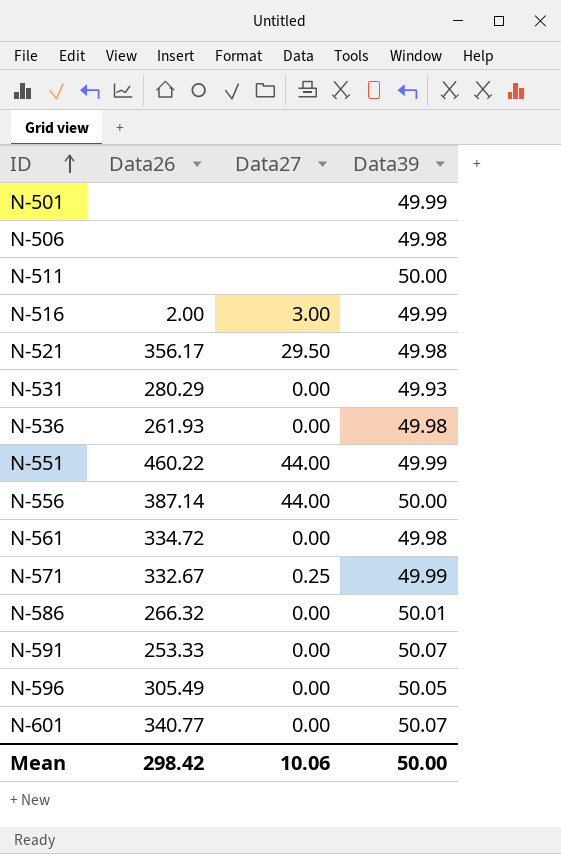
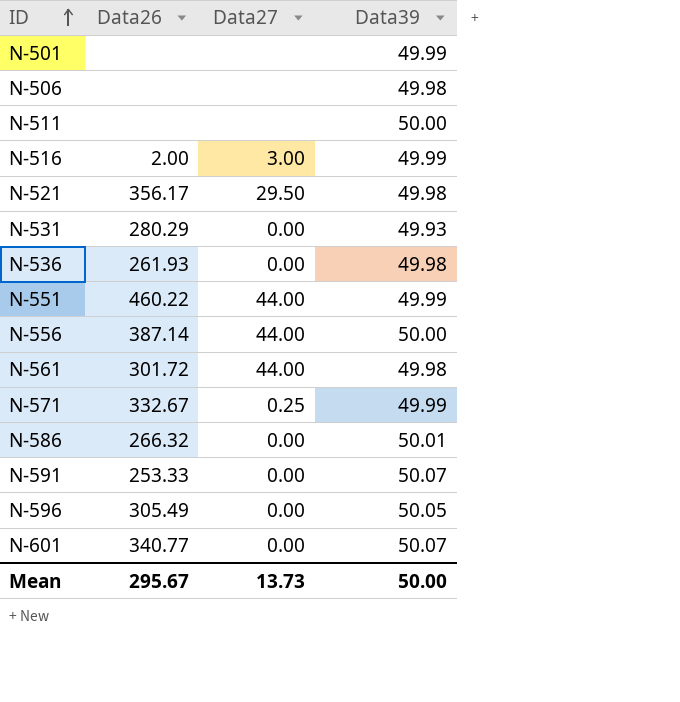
N-561 | Data26: 334.72 -> 301.72
N-561 | Data27: 0.00 -> 44.00
Mean | Data26: 298.42 -> 295.67
Mean | Data27: 10.06 -> 13.73

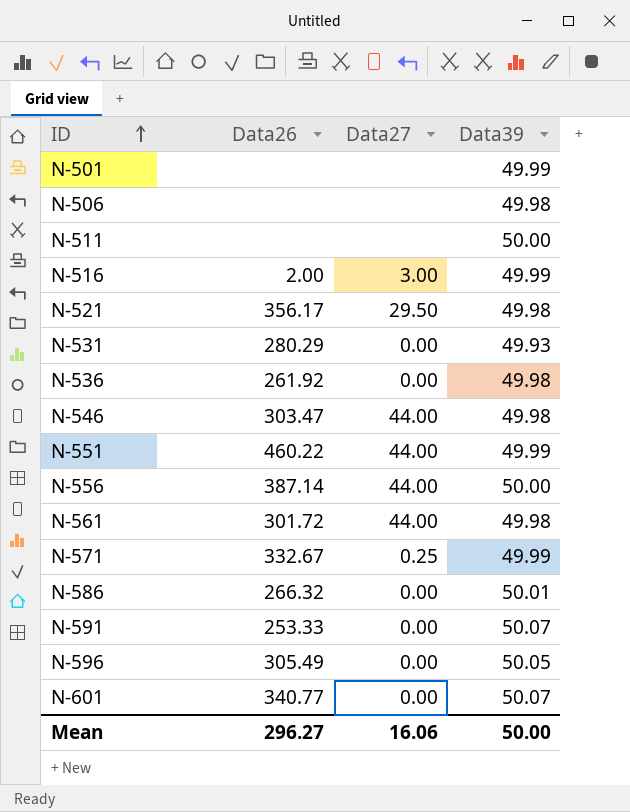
N-536 | Data26: 261.93 -> 261.92
row N-546: none -> 303.47 | 44.00 | 49.98
Mean | Data26: 295.67 -> 296.27
Mean | Data27: 13.73 -> 16.06

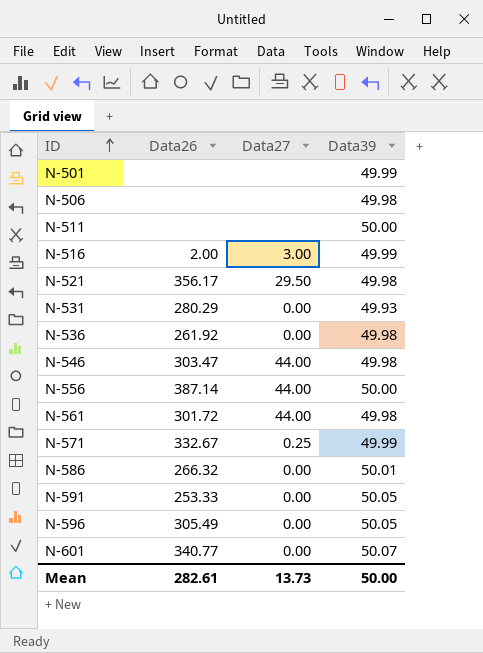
row N-551: 460.22 | 44.00 | 49.99 -> none
N-591 | Data39: 50.07 -> 50.05
Mean | Data26: 296.27 -> 282.61
Mean | Data27: 16.06 -> 13.73

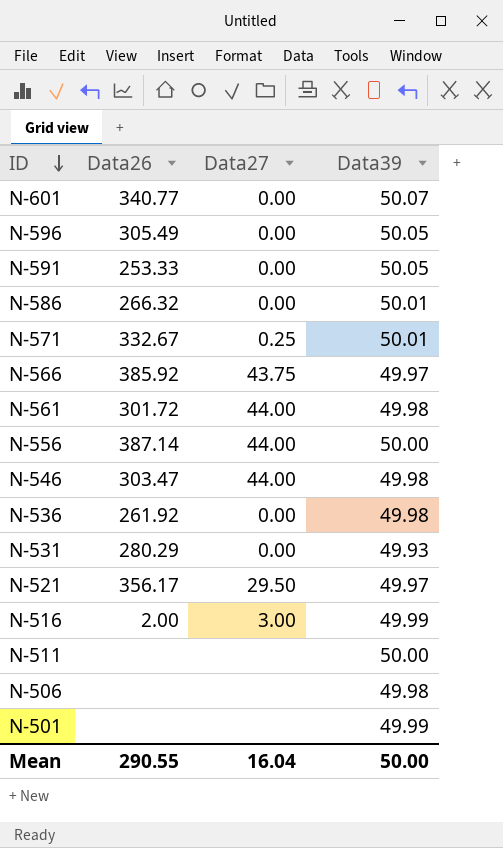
row order: ID ascending -> ID descending
N-571 | Data39: 49.99 -> 50.01
row N-566: none -> 385.92 | 43.75 | 49.97
N-521 | Data39: 49.98 -> 49.97
Mean | Data26: 282.61 -> 290.55
Mean | Data27: 13.73 -> 16.04

